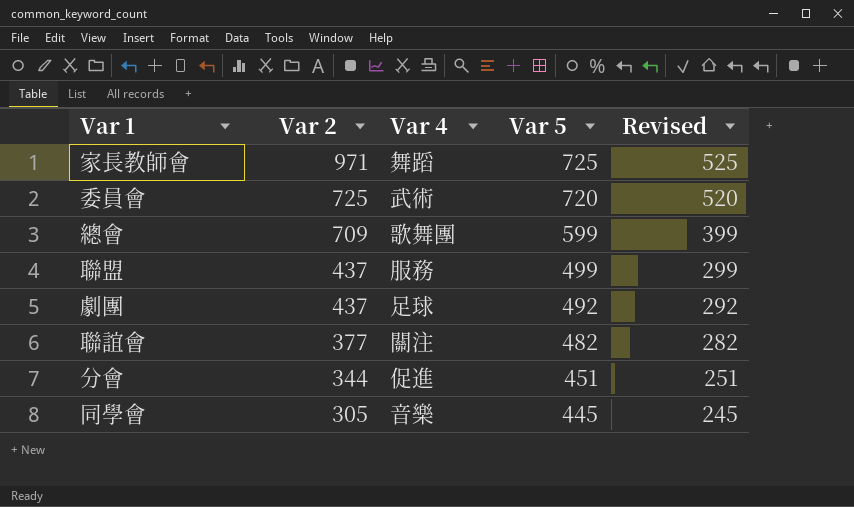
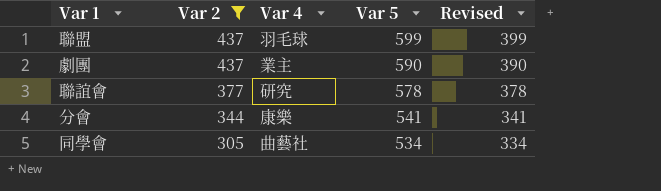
filter: none -> Var 2 <= 437
聯盟 | Var 4: 服務 -> 羽毛球
聯盟 | Var 5: 499 -> 599
聯盟 | Revised: 299 -> 399
劇團 | Var 4: 足球 -> 業主
劇團 | Var 5: 492 -> 590
劇團 | Revised: 292 -> 390
聯誼會 | Var 4: 關注 -> 研究
聯誼會 | Var 5: 482 -> 578
聯誼會 | Revised: 282 -> 378
分會 | Var 4: 促進 -> 康樂
分會 | Var 5: 451 -> 541
分會 | Revised: 251 -> 341
同學會 | Var 4: 音樂 -> 曲藝社
同學會 | Var 5: 445 -> 534
同學會 | Revised: 245 -> 334

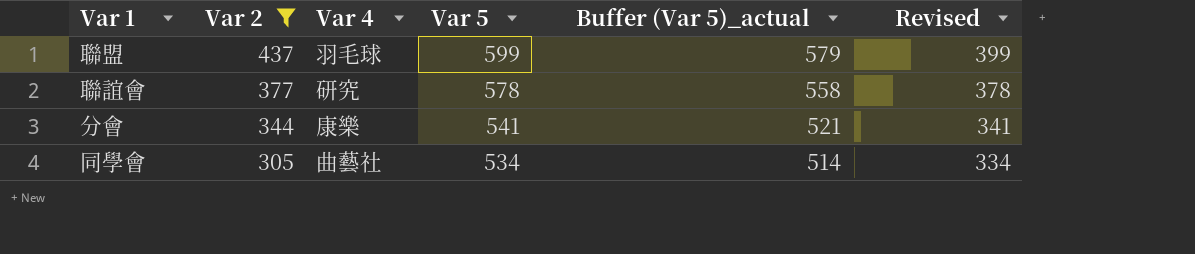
column Buffer (Var 5)_actual | formula: none -> [Var 5] - 20
row 劇團: 437 | 業主 | 590 | 390 -> none

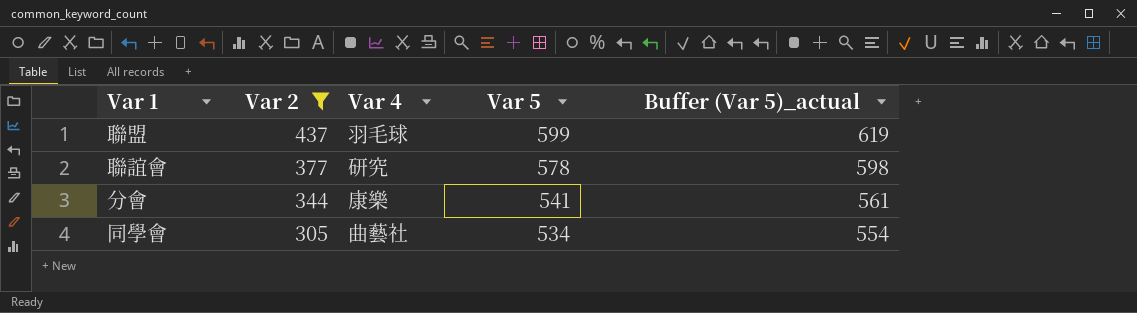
column Revised | formula: [Var 5] - 200 -> none
column Buffer (Var 5)_actual | formula: [Var 5] - 20 -> [Var 5] + 20

